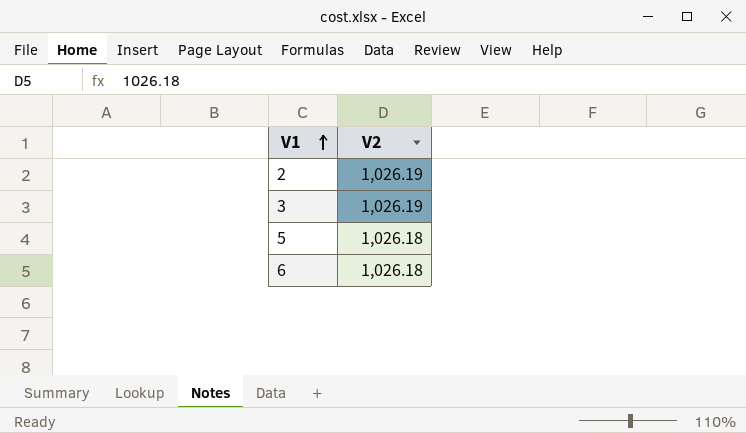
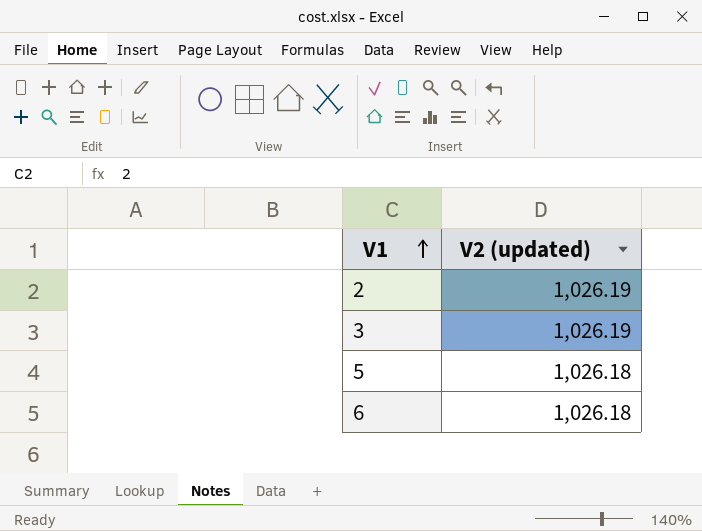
column name: V2 -> V2 (updated)

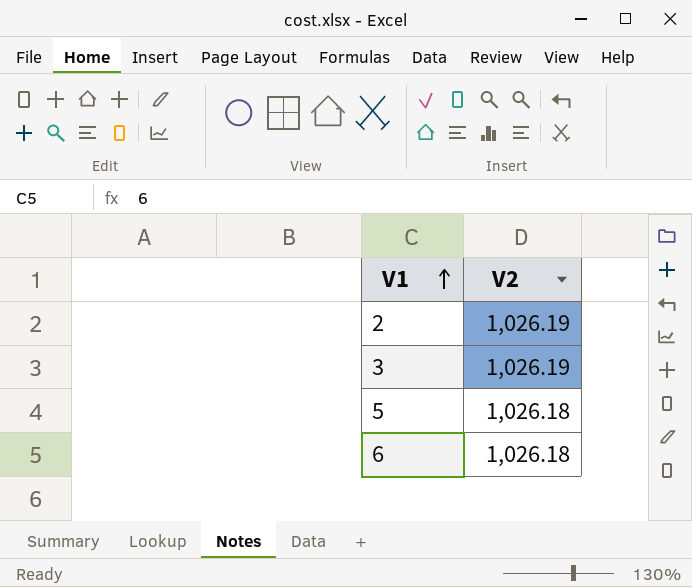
column name: V2 (updated) -> V2

